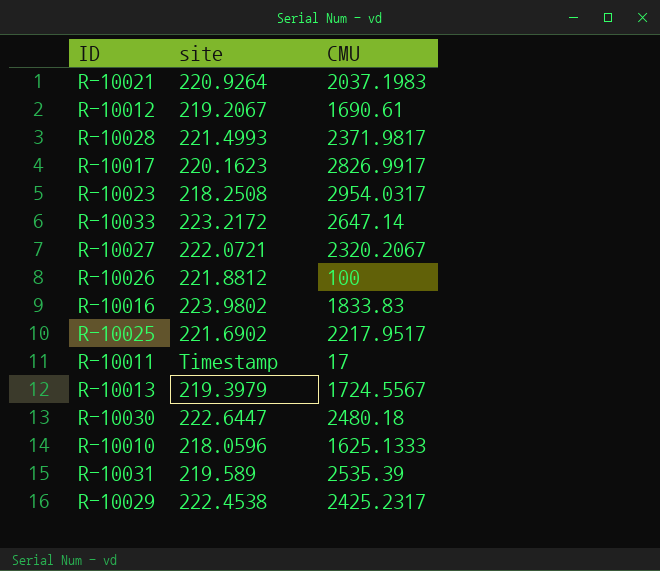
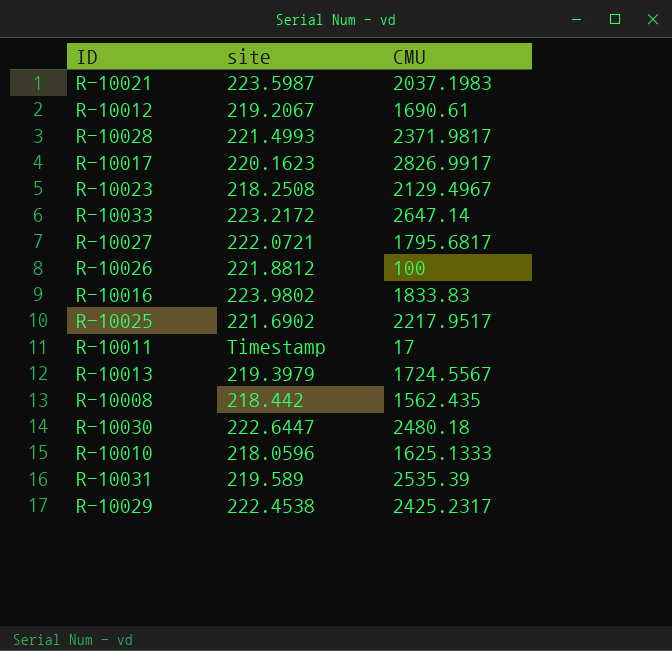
R-10021 | site: 220.9264 -> 223.5987
R-10023 | CMU: 2954.0317 -> 2129.4967
R-10027 | CMU: 2320.2067 -> 1795.6817
row R-10008: none -> 218.442 | 1562.435

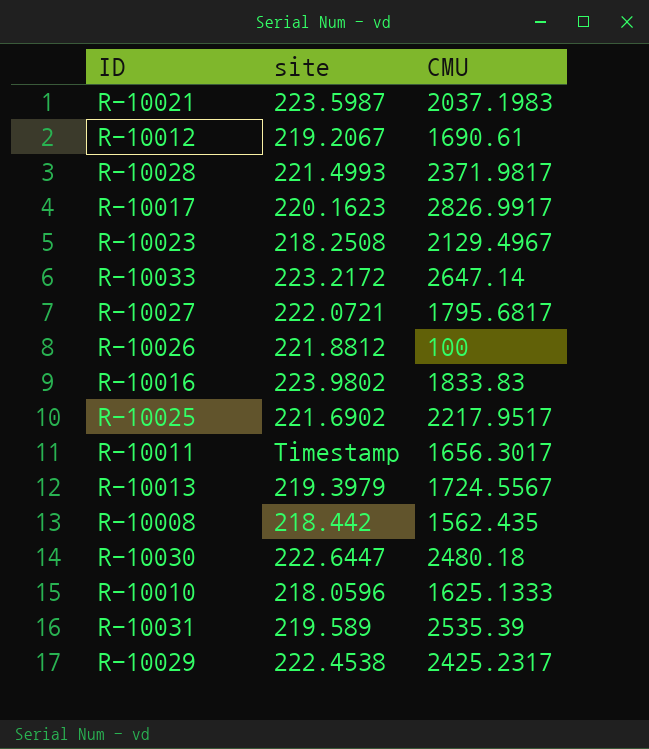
R-10011 | CMU: 17 -> 1656.3017

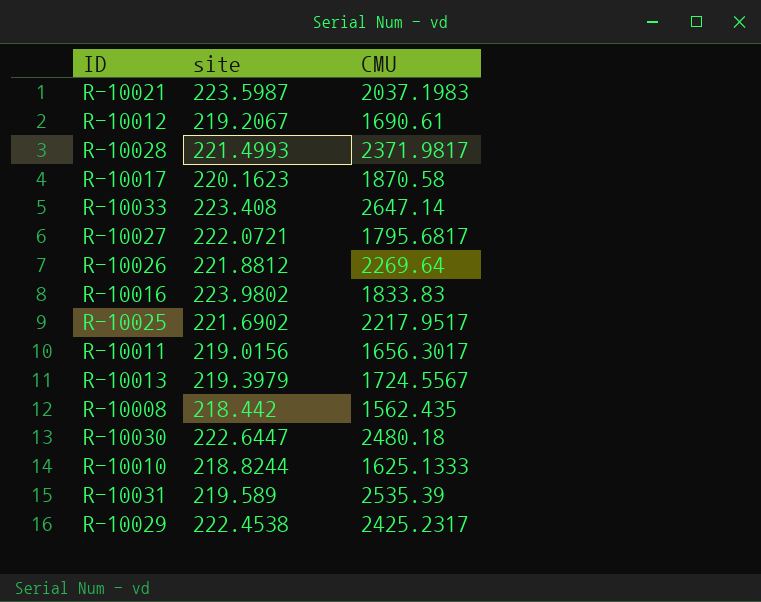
row R-10023: 218.2508 | 2129.4967 -> none
R-10017 | CMU: 2826.9917 -> 1870.58
R-10033 | site: 223.2172 -> 223.408
R-10026 | CMU: 100 -> 2269.64
R-10011 | site: Timestamp -> 219.0156
R-10010 | site: 218.0596 -> 218.8244

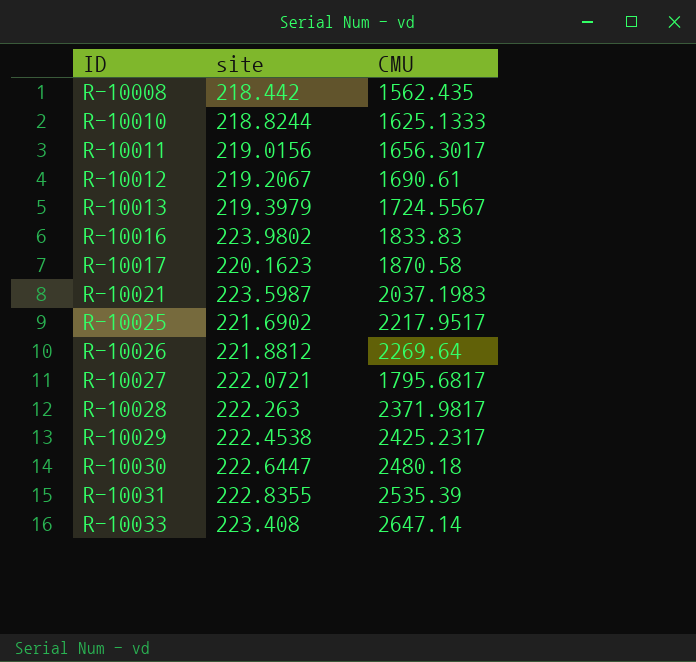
row order: none -> ID ascending
R-10028 | site: 221.4993 -> 222.263
R-10031 | site: 219.589 -> 222.8355

